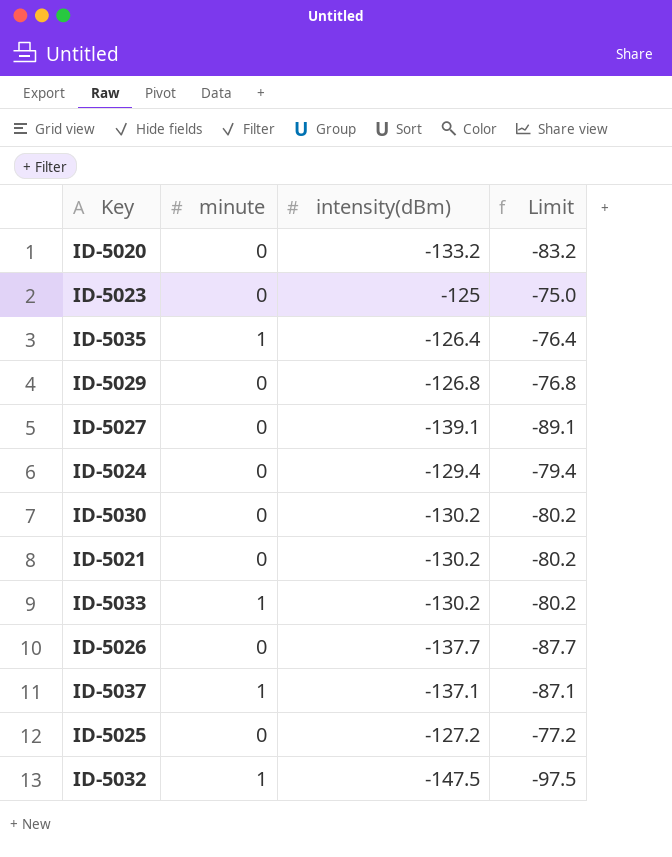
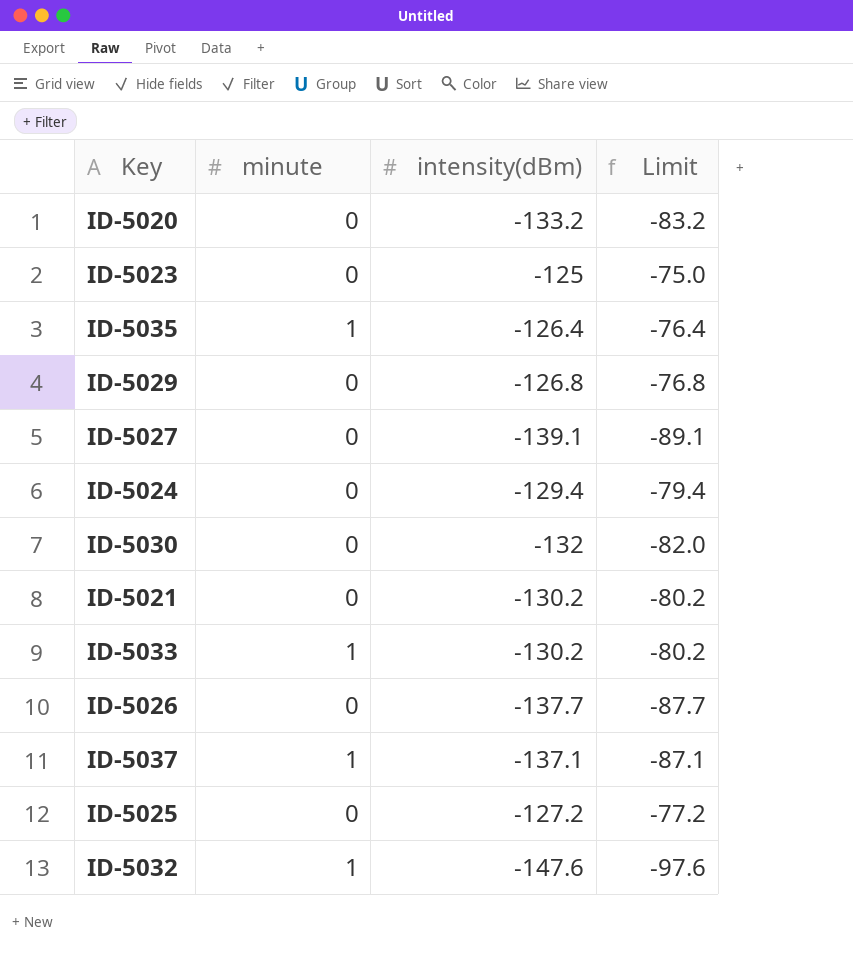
ID-5030 | intensity(dBm): -130.2 -> -132
ID-5030 | Limit: -80.2 -> -82.0
ID-5032 | intensity(dBm): -147.5 -> -147.6
ID-5032 | Limit: -97.5 -> -97.6

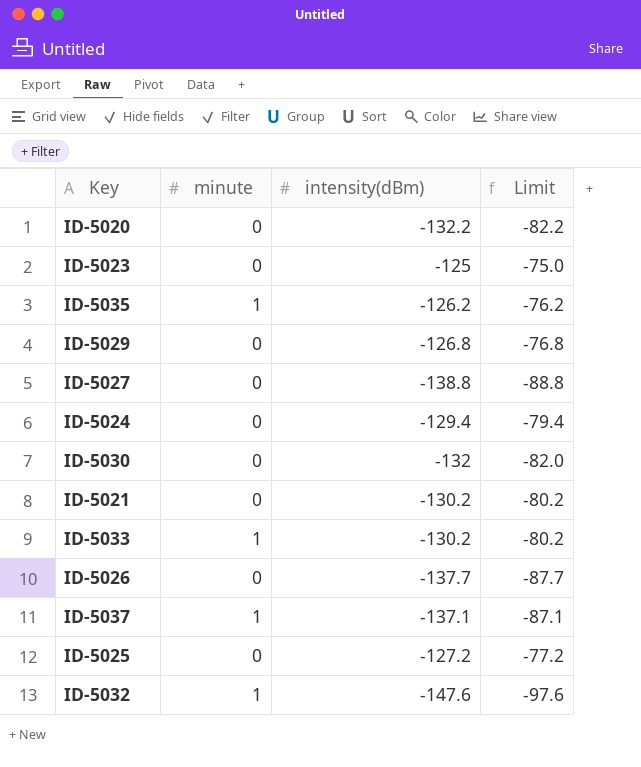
ID-5020 | intensity(dBm): -133.2 -> -132.2
ID-5020 | Limit: -83.2 -> -82.2
ID-5035 | intensity(dBm): -126.4 -> -126.2
ID-5035 | Limit: -76.4 -> -76.2
ID-5027 | intensity(dBm): -139.1 -> -138.8
ID-5027 | Limit: -89.1 -> -88.8

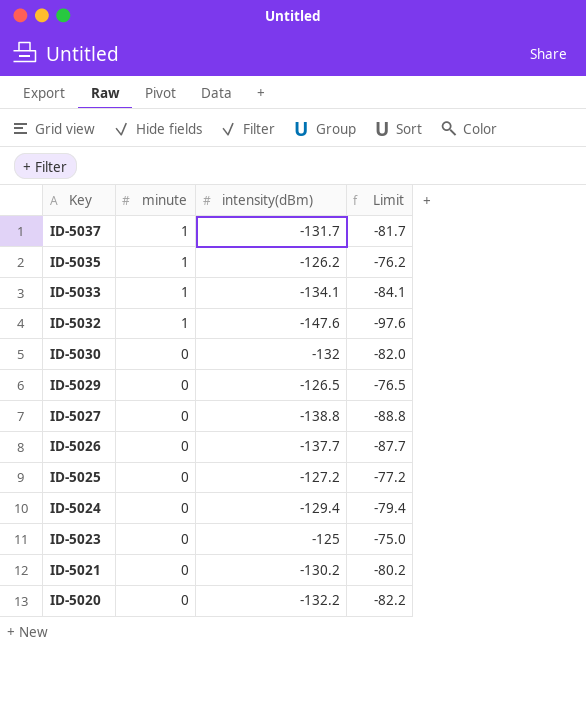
row order: none -> Key descending
ID-5037 | intensity(dBm): -137.1 -> -131.7
ID-5037 | Limit: -87.1 -> -81.7
ID-5033 | intensity(dBm): -130.2 -> -134.1
ID-5033 | Limit: -80.2 -> -84.1
ID-5029 | intensity(dBm): -126.8 -> -126.5
ID-5029 | Limit: -76.8 -> -76.5

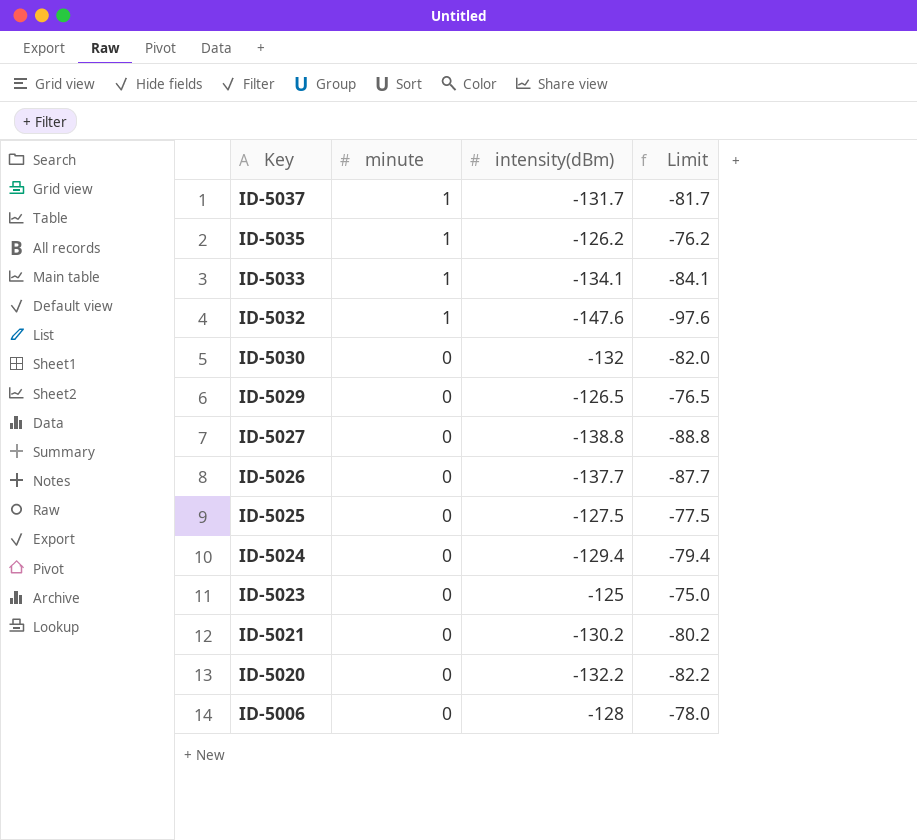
ID-5025 | intensity(dBm): -127.2 -> -127.5
ID-5025 | Limit: -77.2 -> -77.5
row ID-5006: none -> 0 | -128 | -78.0

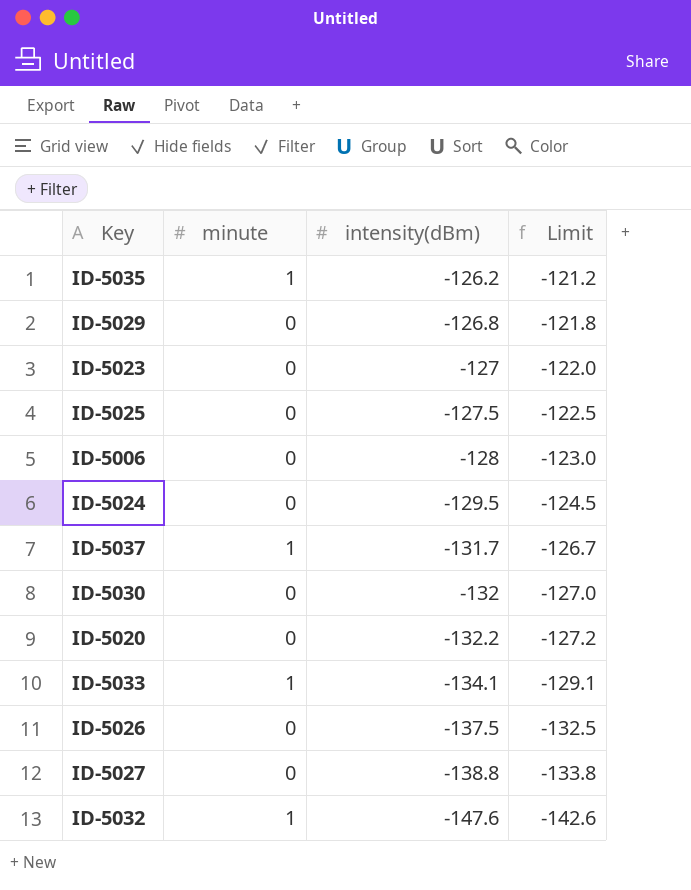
row order: Key descending -> intensity(dBm) descending
column Limit | formula: [intensity(dBm)] + 50 -> [intensity(dBm)] + 5
row ID-5021: 0 | -130.2 | -80.2 -> none
ID-5029 | intensity(dBm): -126.5 -> -126.8
ID-5023 | intensity(dBm): -125 -> -127
ID-5024 | intensity(dBm): -129.4 -> -129.5
ID-5026 | intensity(dBm): -137.7 -> -137.5

